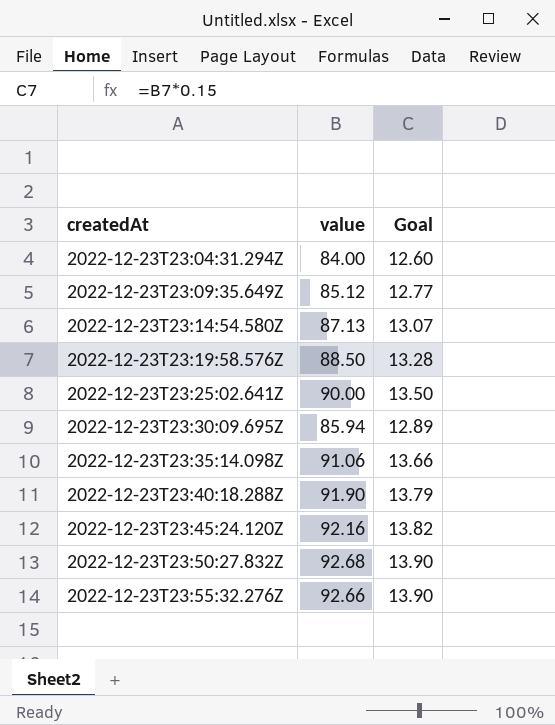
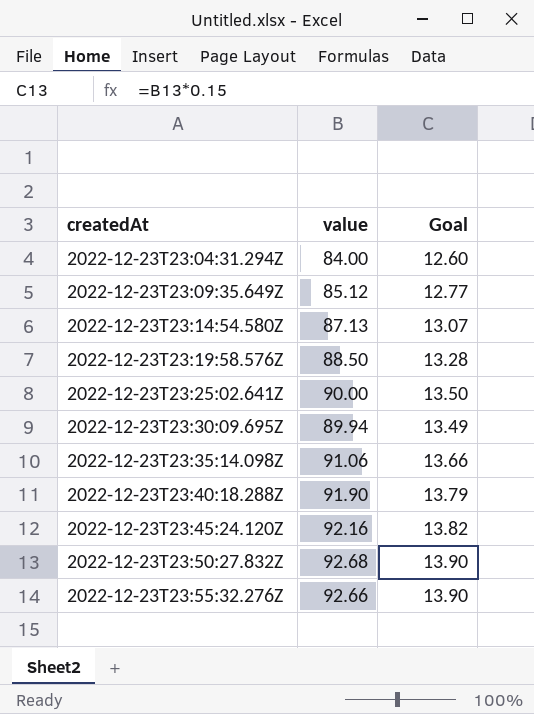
2022-12-23T23:30:09.695Z | value: 85.94 -> 89.94
2022-12-23T23:30:09.695Z | Goal: 12.89 -> 13.49

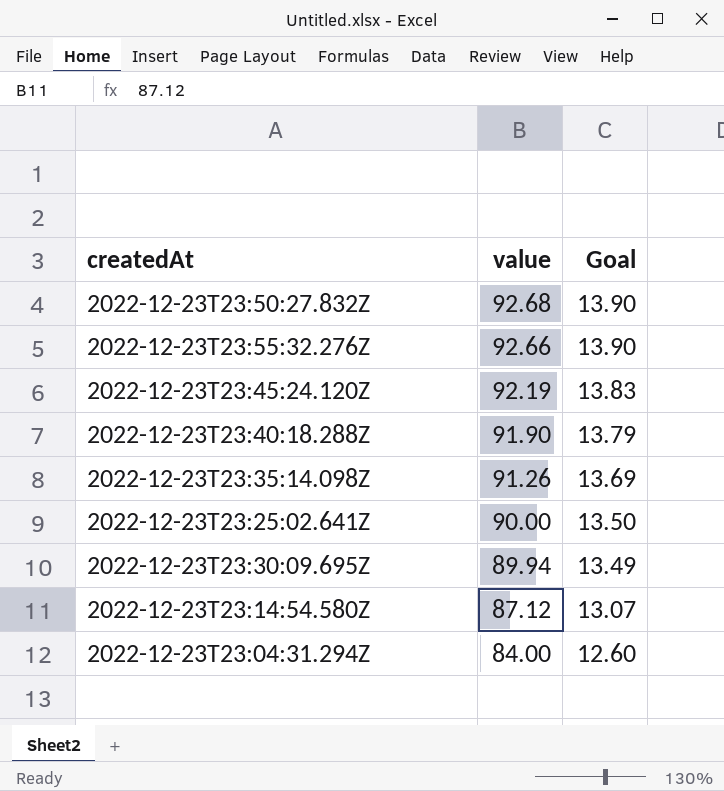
row order: createdAt ascending -> value descending
row 2022-12-23T23:09:35.649Z: 85.12 | 12.77 -> none
row 2022-12-23T23:19:58.576Z: 88.50 | 13.28 -> none
2022-12-23T23:45:24.120Z | value: 92.16 -> 92.19
2022-12-23T23:45:24.120Z | Goal: 13.82 -> 13.83
2022-12-23T23:35:14.098Z | value: 91.06 -> 91.26
2022-12-23T23:35:14.098Z | Goal: 13.66 -> 13.69
2022-12-23T23:14:54.580Z | value: 87.13 -> 87.12

